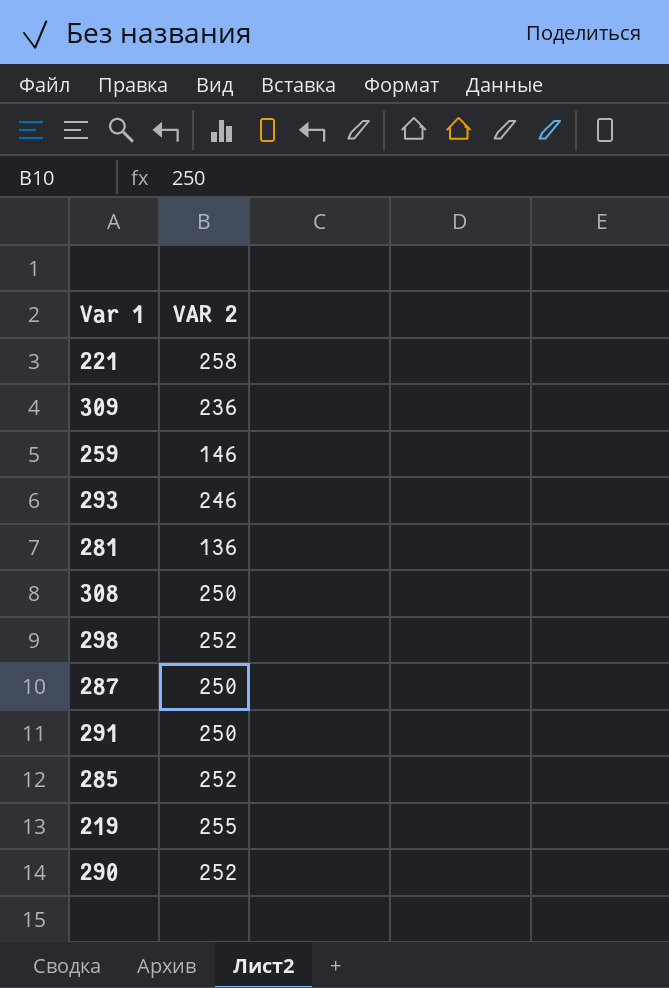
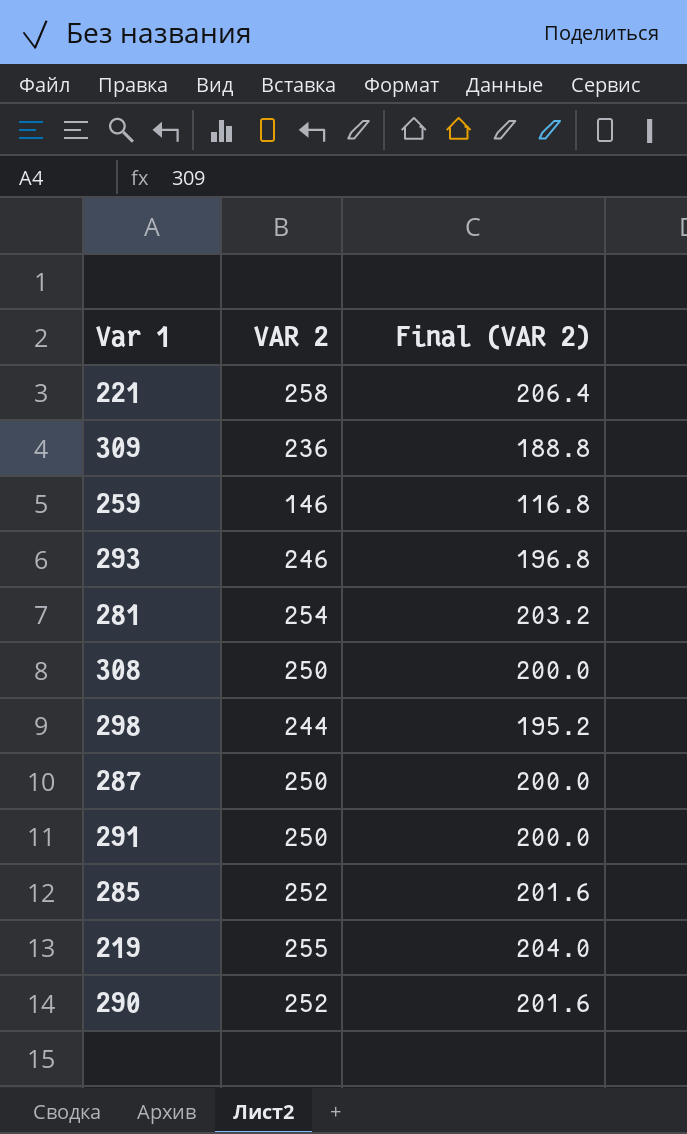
column Final (VAR 2) | formula: none -> [VAR 2] * 0.8
281 | VAR 2: 136 -> 254
298 | VAR 2: 252 -> 244

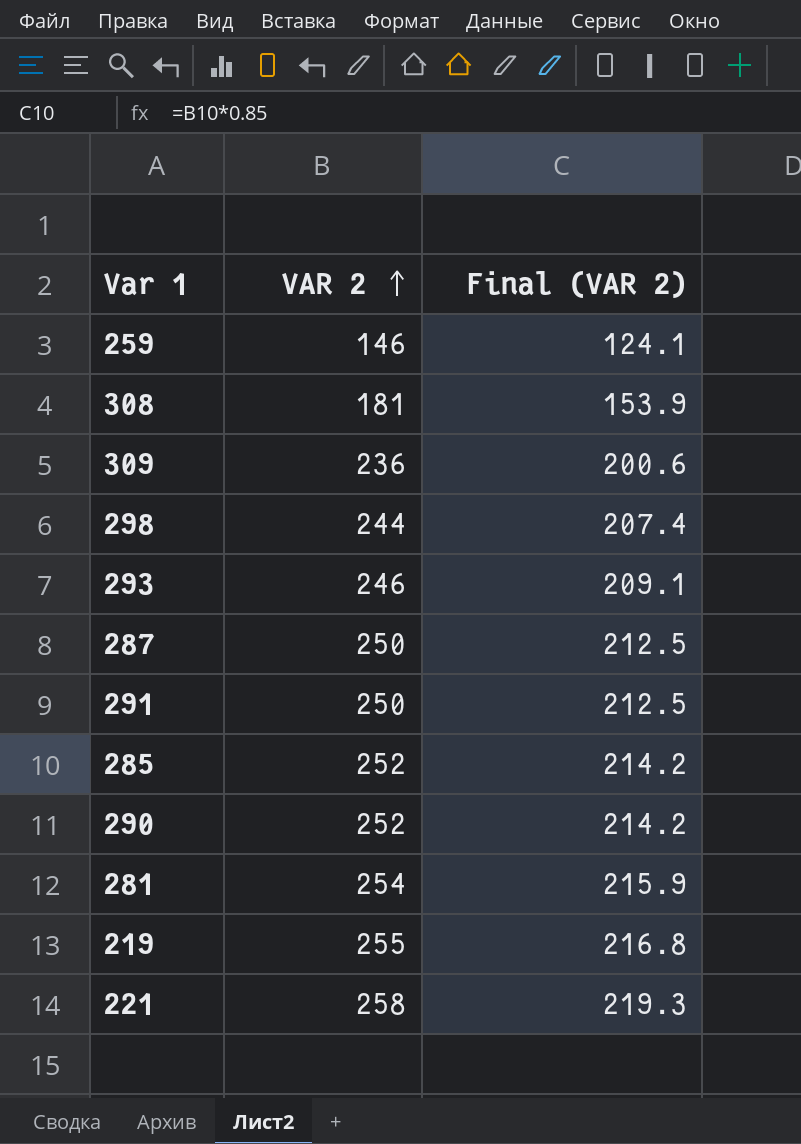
row order: none -> VAR 2 ascending
column Final (VAR 2) | formula: [VAR 2] * 0.8 -> [VAR 2] * 0.85
308 | VAR 2: 250 -> 181

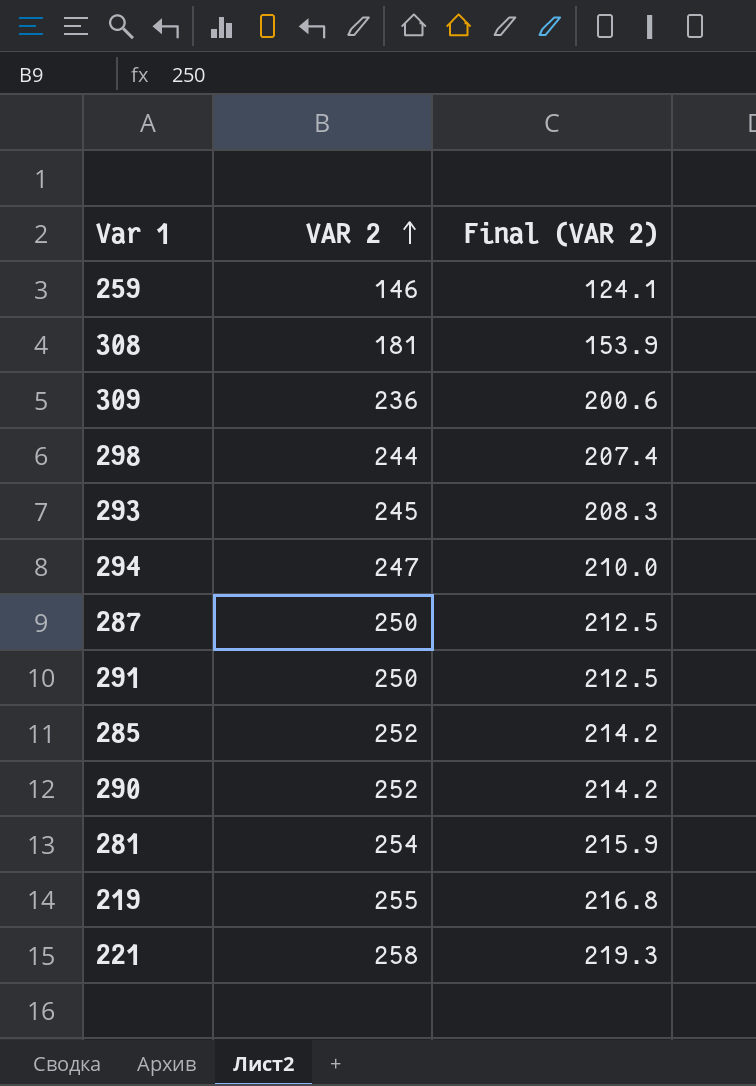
293 | VAR 2: 246 -> 245
293 | Final (VAR 2): 209.1 -> 208.3
row 294: none -> 247 | 210.0

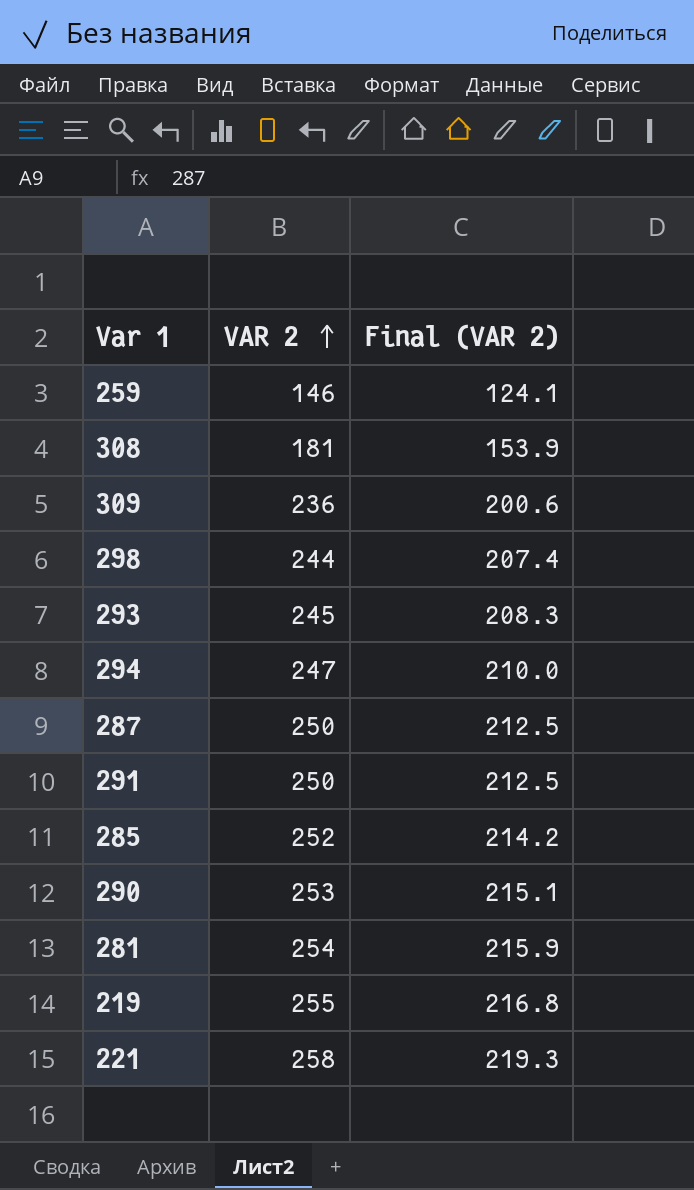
290 | VAR 2: 252 -> 253
290 | Final (VAR 2): 214.2 -> 215.1

